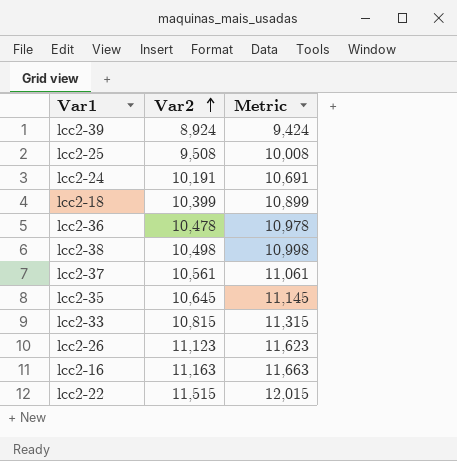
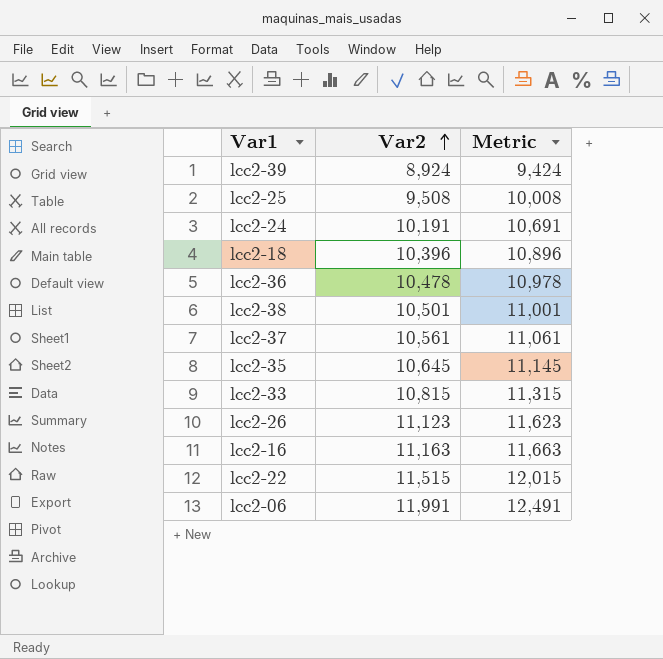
lcc2-18 | Var2: 10,399 -> 10,396
lcc2-18 | Metric: 10,899 -> 10,896
lcc2-38 | Var2: 10,498 -> 10,501
lcc2-38 | Metric: 10,998 -> 11,001
row lcc2-06: none -> 11,991 | 12,491

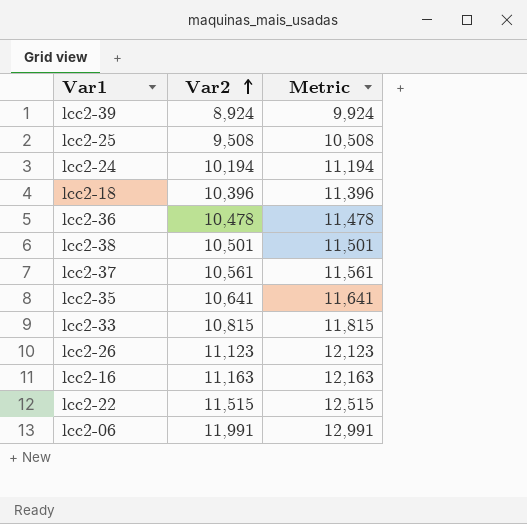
column Metric | formula: [Var2] + 500 -> [Var2] + 1000
lcc2-24 | Var2: 10,191 -> 10,194
lcc2-35 | Var2: 10,645 -> 10,641

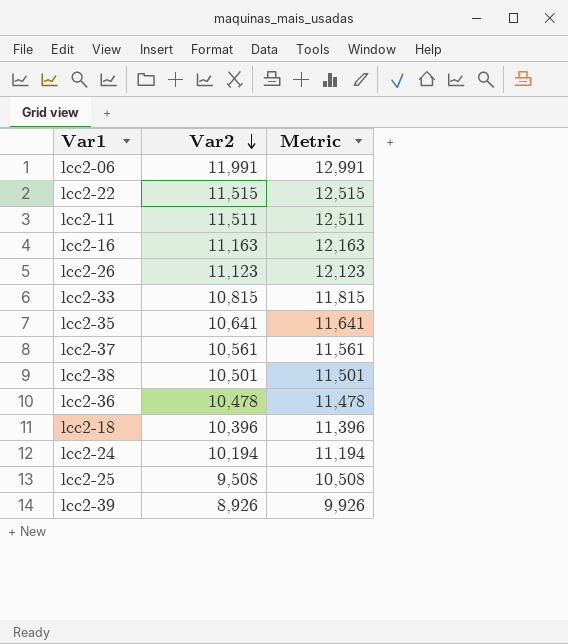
row order: Var2 ascending -> Var2 descending
row lcc2-11: none -> 11,511 | 12,511
lcc2-39 | Var2: 8,924 -> 8,926
lcc2-39 | Metric: 9,924 -> 9,926

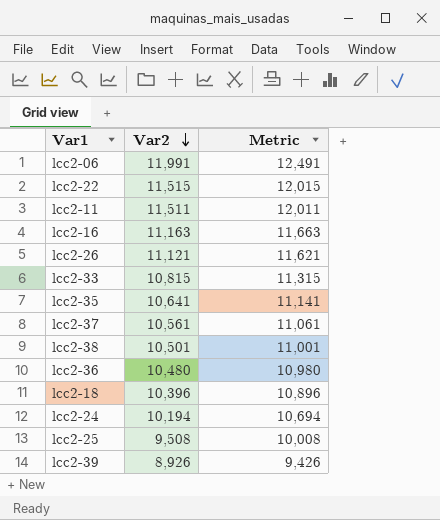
column Metric | formula: [Var2] + 1000 -> [Var2] + 500
lcc2-26 | Var2: 11,123 -> 11,121
lcc2-36 | Var2: 10,478 -> 10,480

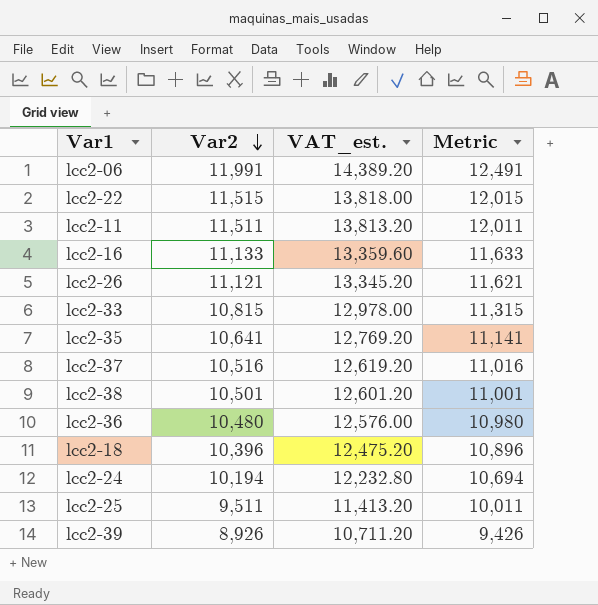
column VAT_est. | formula: none -> [Var2] * 1.2
lcc2-16 | Var2: 11,163 -> 11,133
lcc2-16 | Metric: 11,663 -> 11,633
lcc2-37 | Var2: 10,561 -> 10,516
lcc2-37 | Metric: 11,061 -> 11,016
lcc2-25 | Var2: 9,508 -> 9,511
lcc2-25 | Metric: 10,008 -> 10,011

